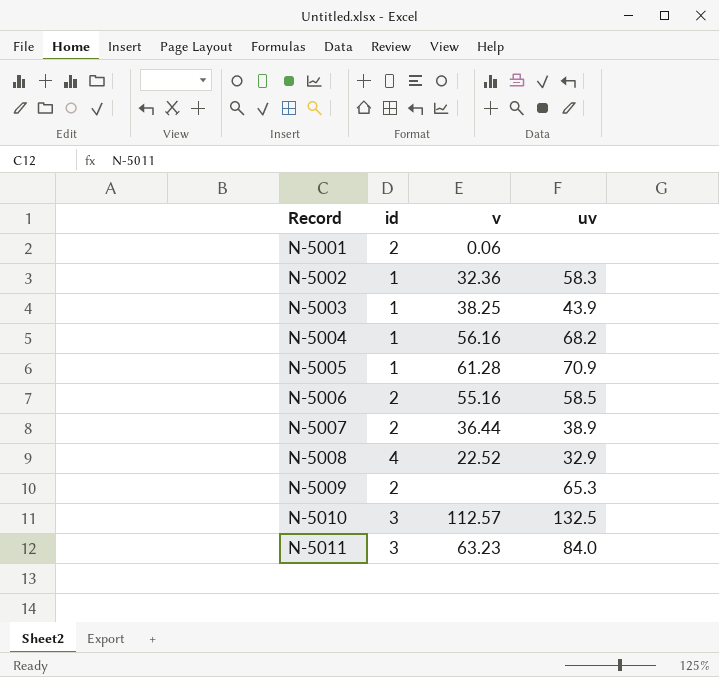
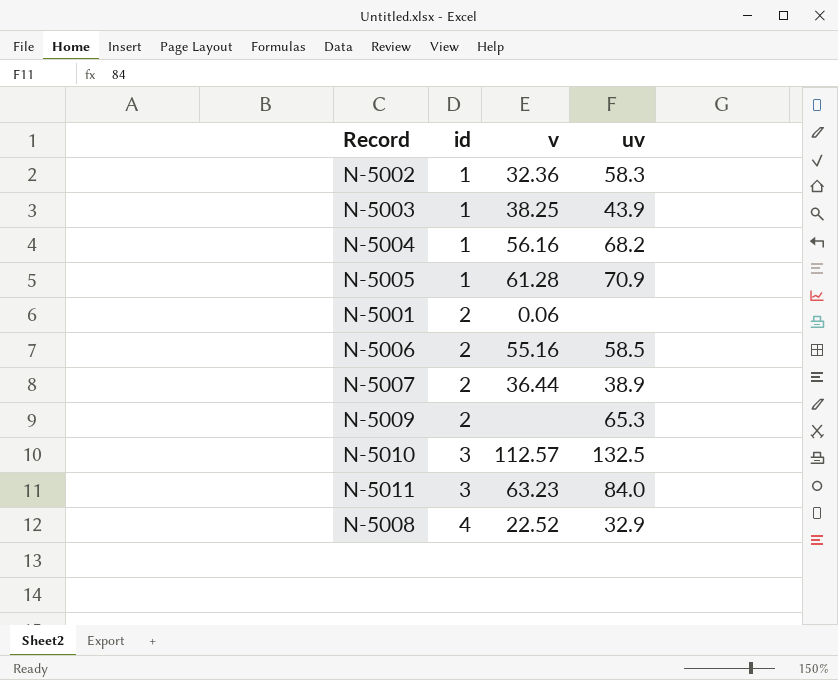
row order: Record ascending -> id ascending

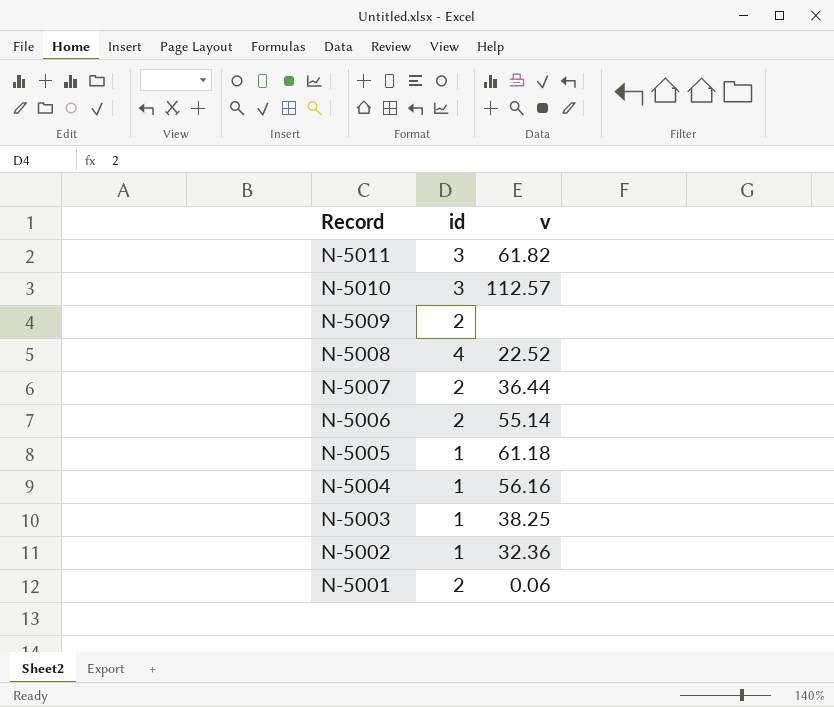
row order: id ascending -> Record descending
column uv | position: 4 -> none
N-5011 | v: 63.23 -> 61.82
N-5006 | v: 55.16 -> 55.14
N-5005 | v: 61.28 -> 61.18

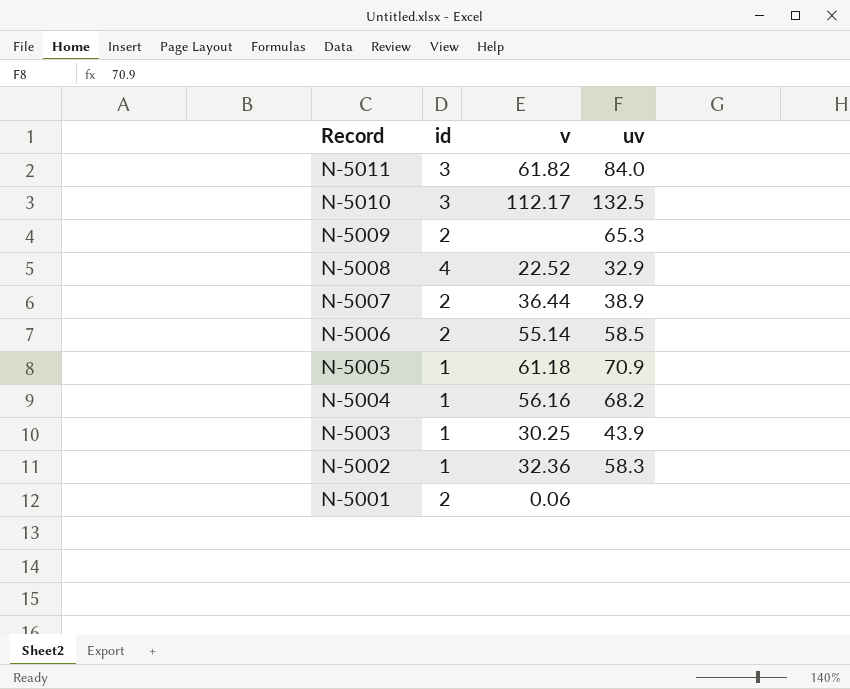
column uv | position: none -> 4
N-5010 | v: 112.57 -> 112.17
N-5003 | v: 38.25 -> 30.25

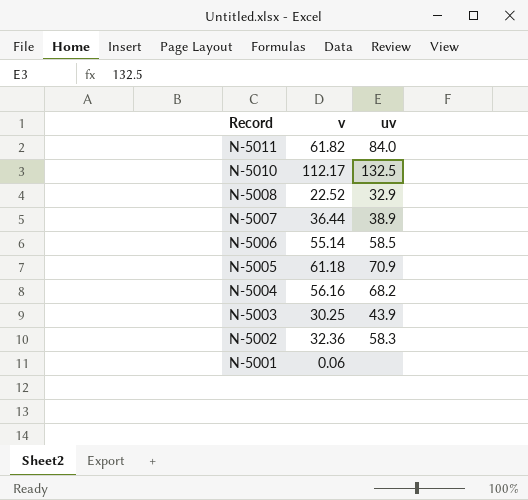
column id | position: 2 -> none
row N-5009: 2 | none | 65.3 -> none

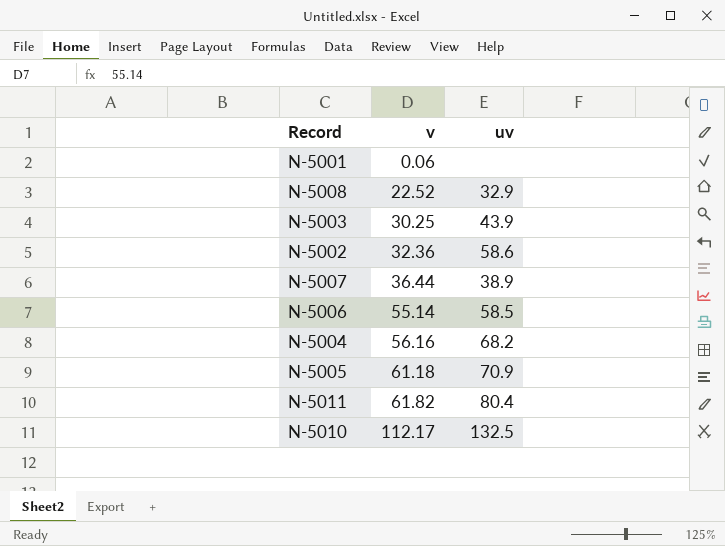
row order: Record descending -> v ascending
N-5002 | uv: 58.3 -> 58.6
N-5011 | uv: 84.0 -> 80.4

